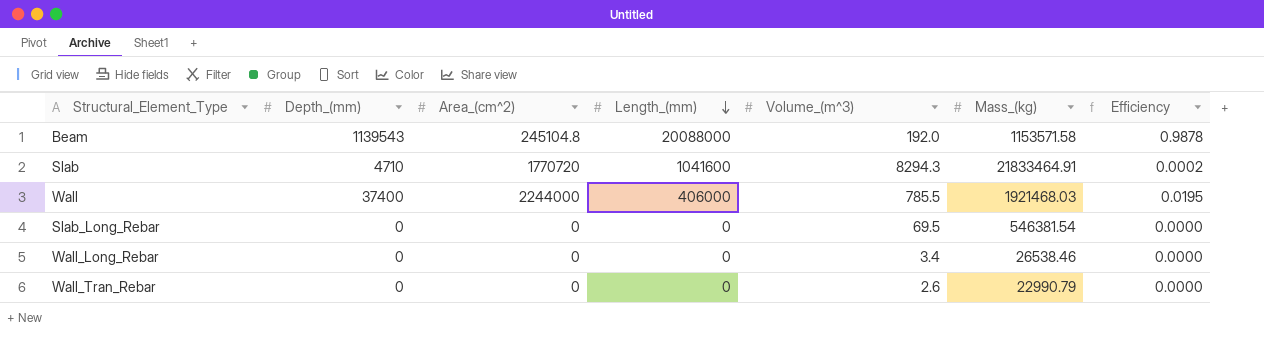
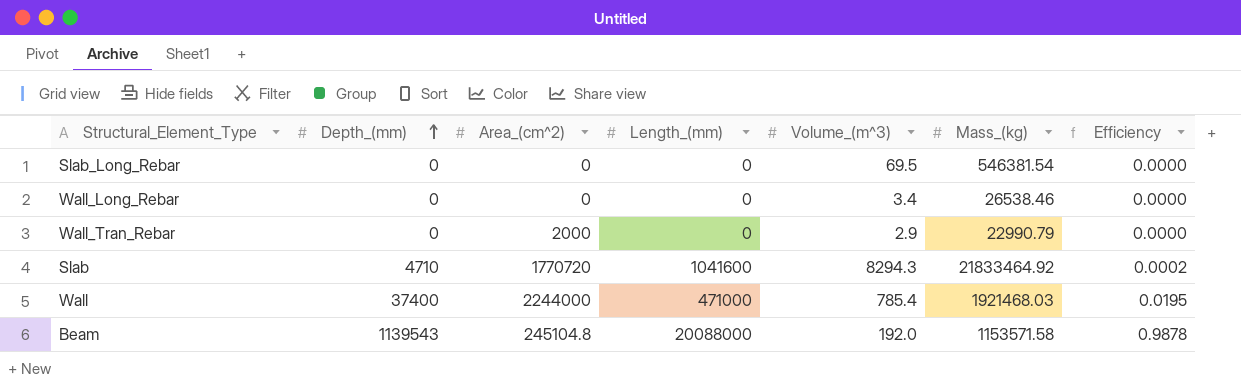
row order: Length_(mm) descending -> Depth_(mm) ascending
Wall_Tran_Rebar | Area_(cm^2): 0 -> 2000
Wall_Tran_Rebar | Volume_(m^3): 2.6 -> 2.9
Slab | Mass_(kg): 21833464.91 -> 21833464.92
Wall | Length_(mm): 406000 -> 471000
Wall | Volume_(m^3): 785.5 -> 785.4

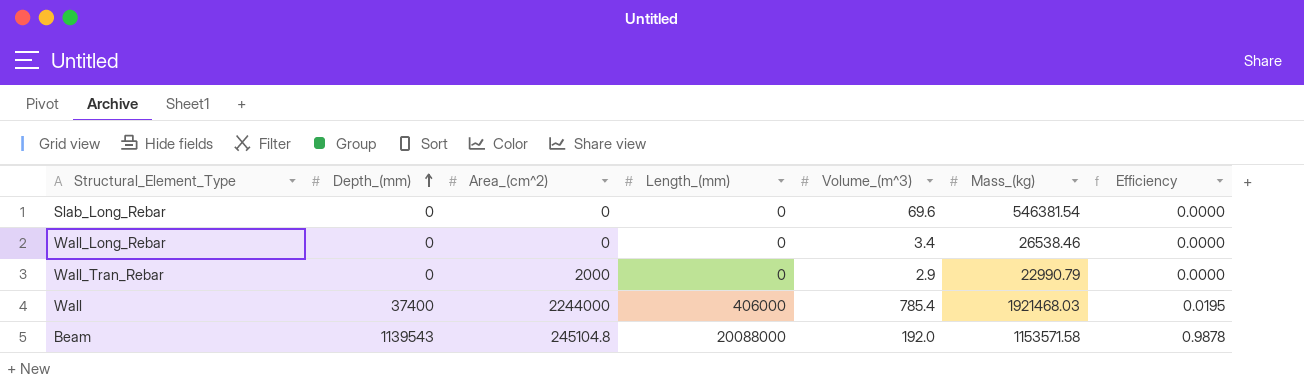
row Slab: 4710 | 1770720 | 1041600 | 8294.3 | 21833464.92 | 0.0002 -> none
Slab_Long_Rebar | Volume_(m^3): 69.5 -> 69.6
Wall | Length_(mm): 471000 -> 406000

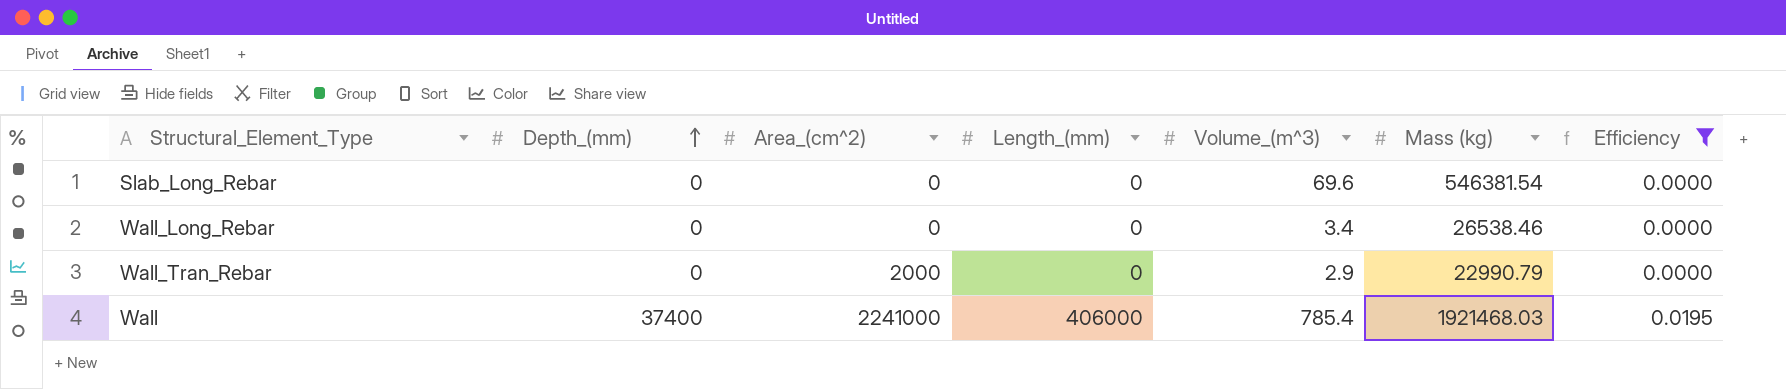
filter: none -> Efficiency != 0.9878
column name: Mass_(kg) -> Mass (kg)
Wall | Area_(cm^2): 2244000 -> 2241000

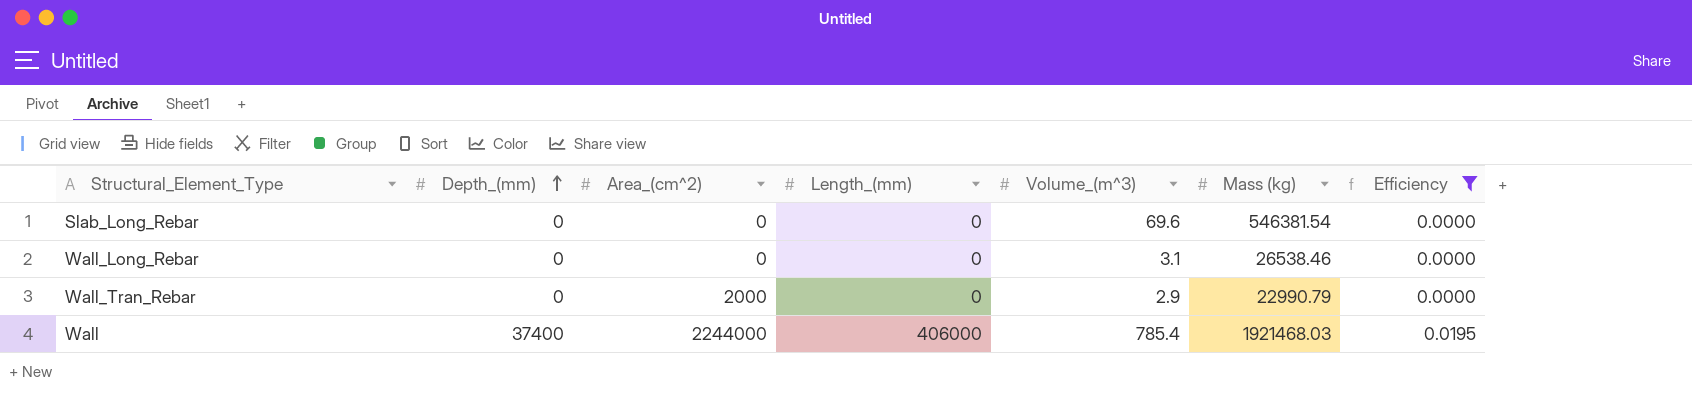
Wall_Long_Rebar | Volume_(m^3): 3.4 -> 3.1
Wall | Area_(cm^2): 2241000 -> 2244000

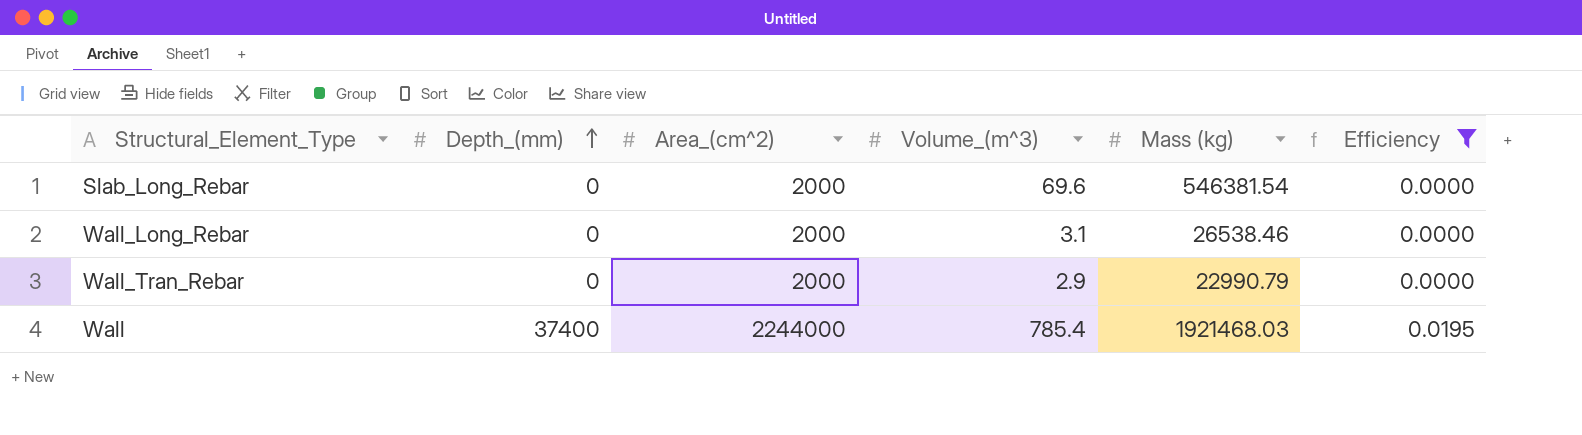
column Length_(mm) | position: 4 -> none
Slab_Long_Rebar | Area_(cm^2): 0 -> 2000
Wall_Long_Rebar | Area_(cm^2): 0 -> 2000

